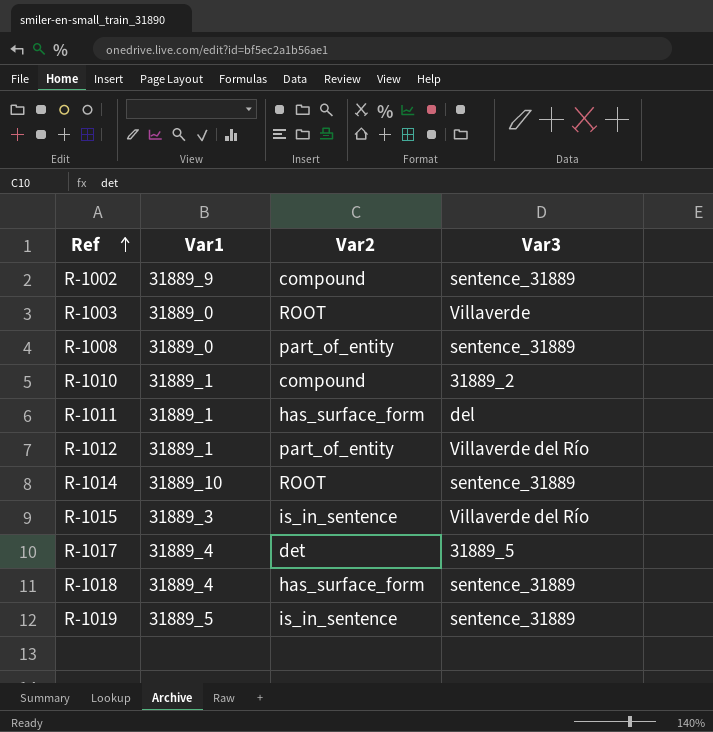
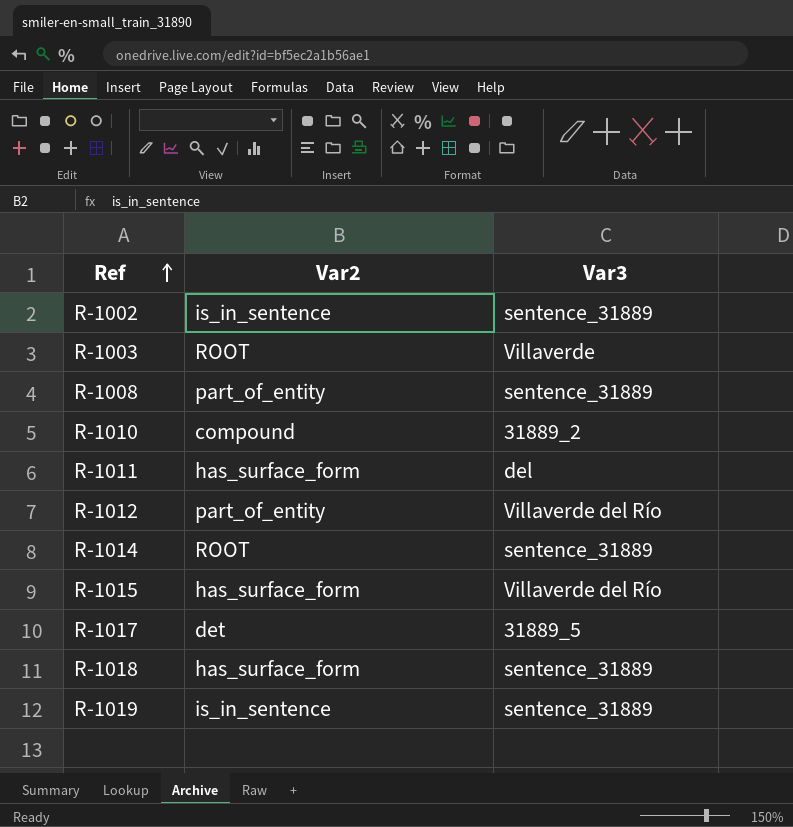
column Var1 | position: 2 -> none
R-1002 | Var2: compound -> is_in_sentence
R-1015 | Var2: is_in_sentence -> has_surface_form

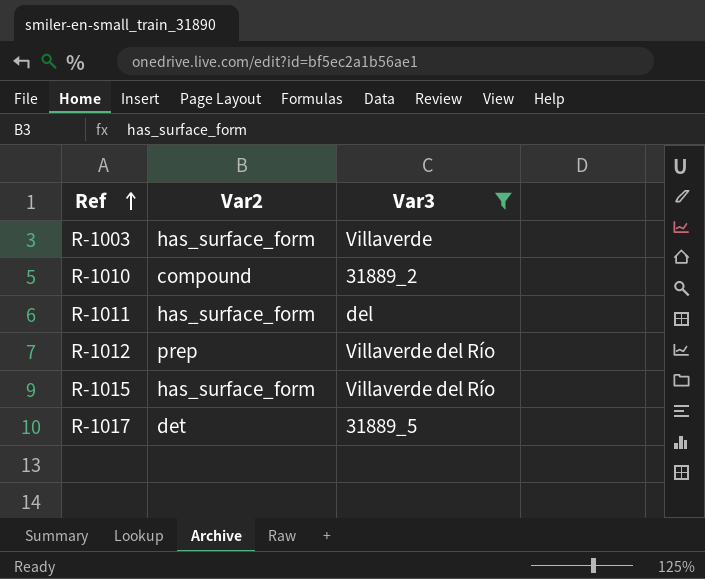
filter: none -> Var3 != sentence_31889
R-1003 | Var2: ROOT -> has_surface_form
R-1012 | Var2: part_of_entity -> prep

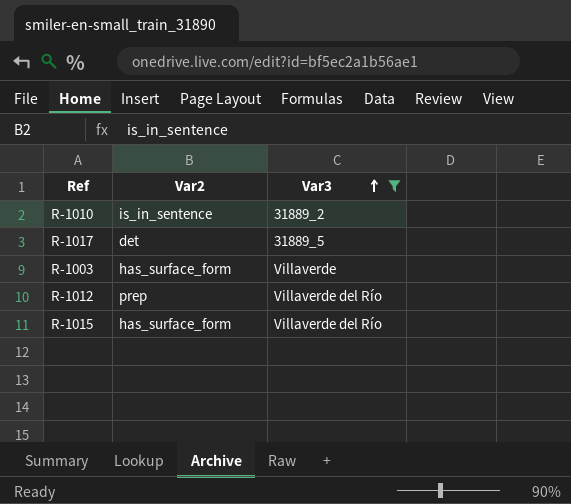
row order: Ref ascending -> Var3 ascending
row R-1011: has_surface_form | del -> none
R-1010 | Var2: compound -> is_in_sentence

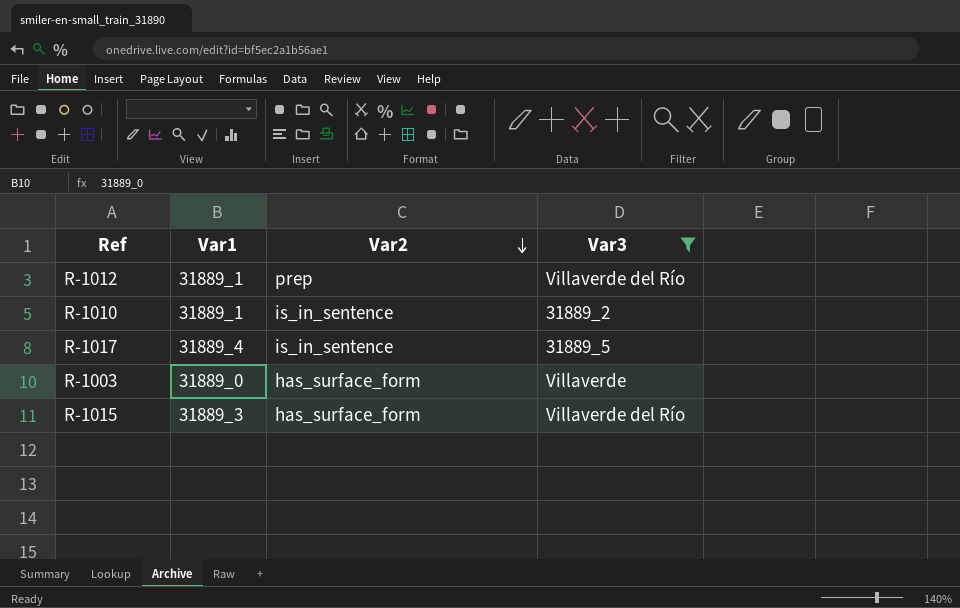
row order: Var3 ascending -> Var2 descending
column Var1 | position: none -> 2
R-1017 | Var2: det -> is_in_sentence

